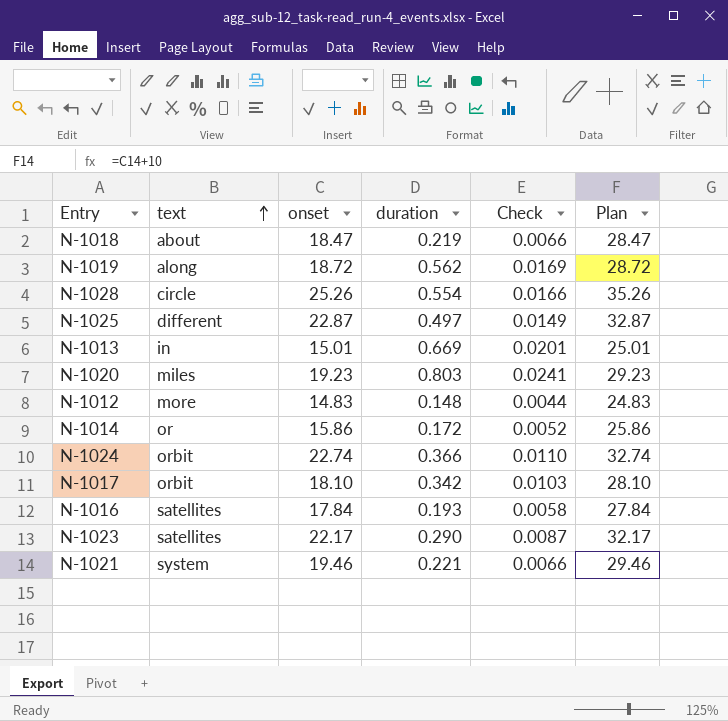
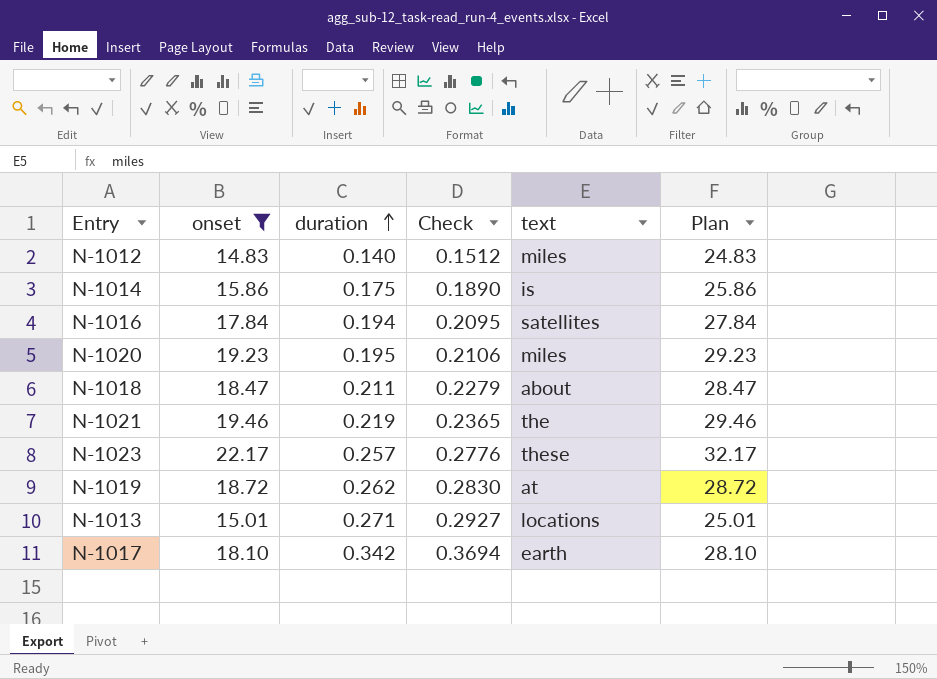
filter: none -> onset <= 22.17
row order: text ascending -> duration ascending
column Check | formula: [duration] * 0.03 -> [duration] * 1.08
column text | position: 2 -> 5
N-1012 | duration: 0.148 -> 0.140
N-1012 | text: more -> miles
N-1014 | duration: 0.172 -> 0.175
N-1014 | text: or -> is
N-1016 | duration: 0.193 -> 0.194
N-1020 | duration: 0.803 -> 0.195
N-1018 | duration: 0.219 -> 0.211
N-1021 | duration: 0.221 -> 0.219
N-1021 | text: system -> the
N-1023 | duration: 0.290 -> 0.257
N-1023 | text: satellites -> these
N-1019 | duration: 0.562 -> 0.262
N-1019 | text: along -> at
N-1013 | duration: 0.669 -> 0.271
N-1013 | text: in -> locations
N-1017 | text: orbit -> earth

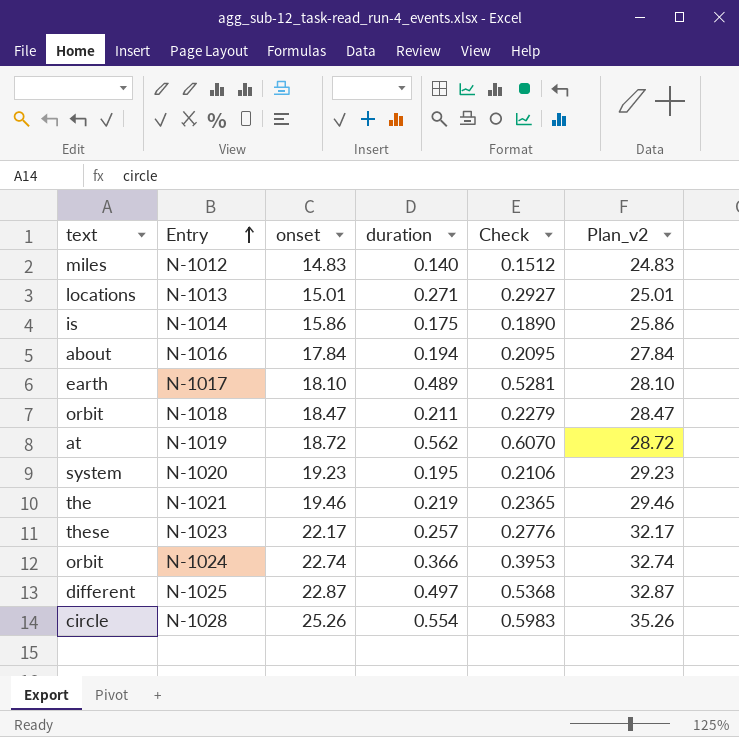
filter: onset <= 22.17 -> none
row order: duration ascending -> Entry ascending
column text | position: 5 -> 1
column name: Plan -> Plan_v2
N-1016 | text: satellites -> about
N-1017 | duration: 0.342 -> 0.489
N-1017 | Check: 0.3694 -> 0.5281
N-1018 | text: about -> orbit
N-1019 | duration: 0.262 -> 0.562
N-1019 | Check: 0.2830 -> 0.6070
N-1020 | text: miles -> system

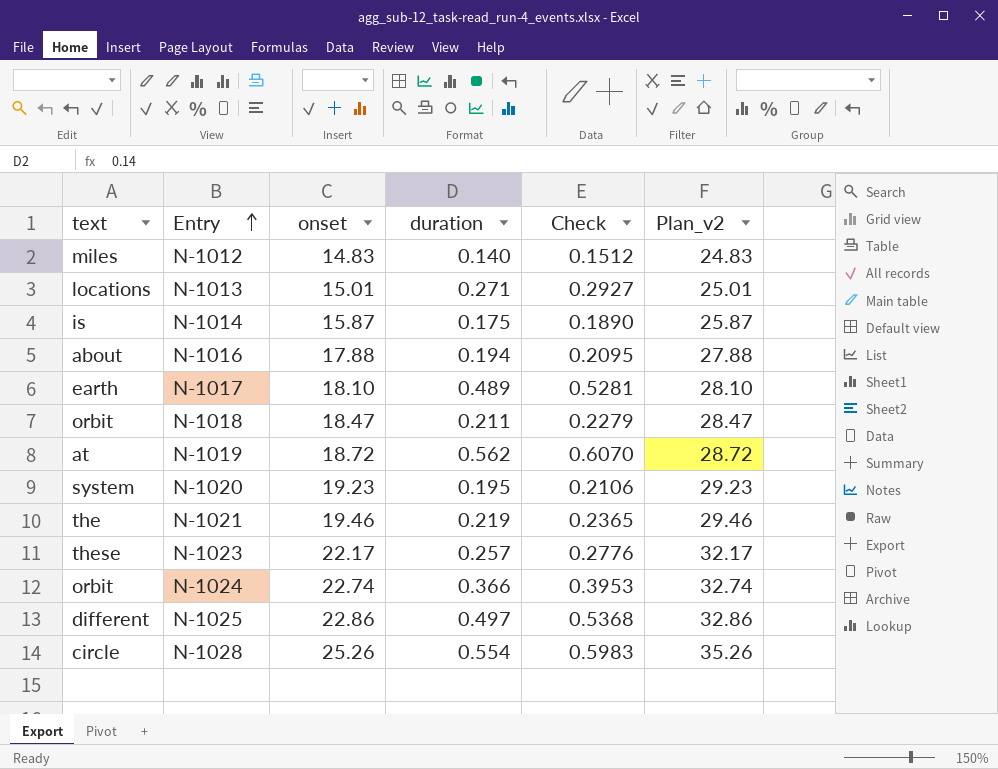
N-1014 | onset: 15.86 -> 15.87
N-1014 | Plan_v2: 25.86 -> 25.87
N-1016 | onset: 17.84 -> 17.88
N-1016 | Plan_v2: 27.84 -> 27.88
N-1025 | onset: 22.87 -> 22.86
N-1025 | Plan_v2: 32.87 -> 32.86

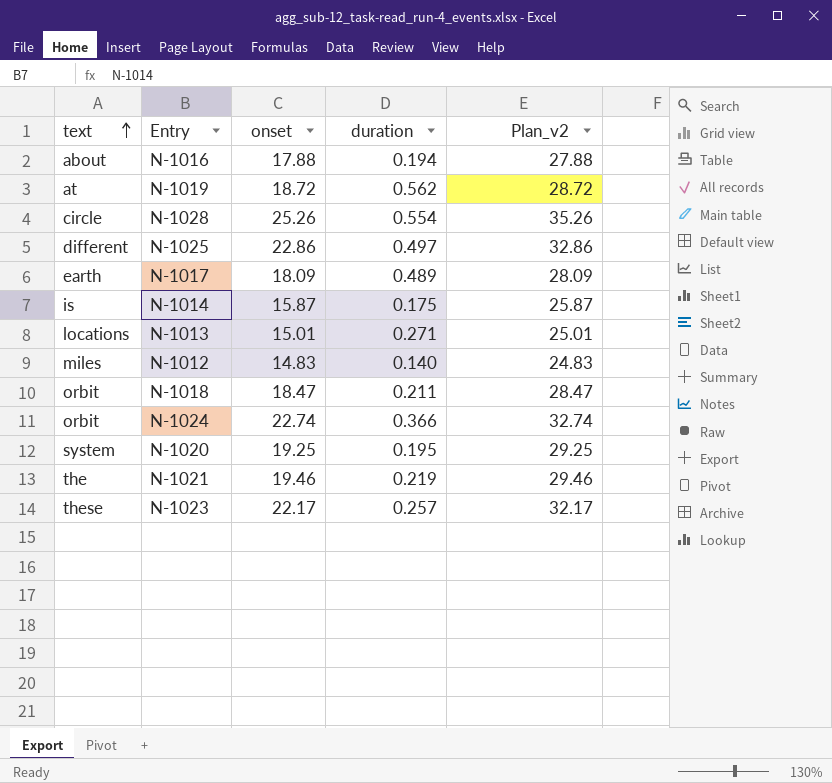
row order: Entry ascending -> text ascending
column Check | formula: [duration] * 1.08 -> none
N-1017 | onset: 18.10 -> 18.09
N-1017 | Plan_v2: 28.10 -> 28.09
N-1020 | onset: 19.23 -> 19.25
N-1020 | Plan_v2: 29.23 -> 29.25

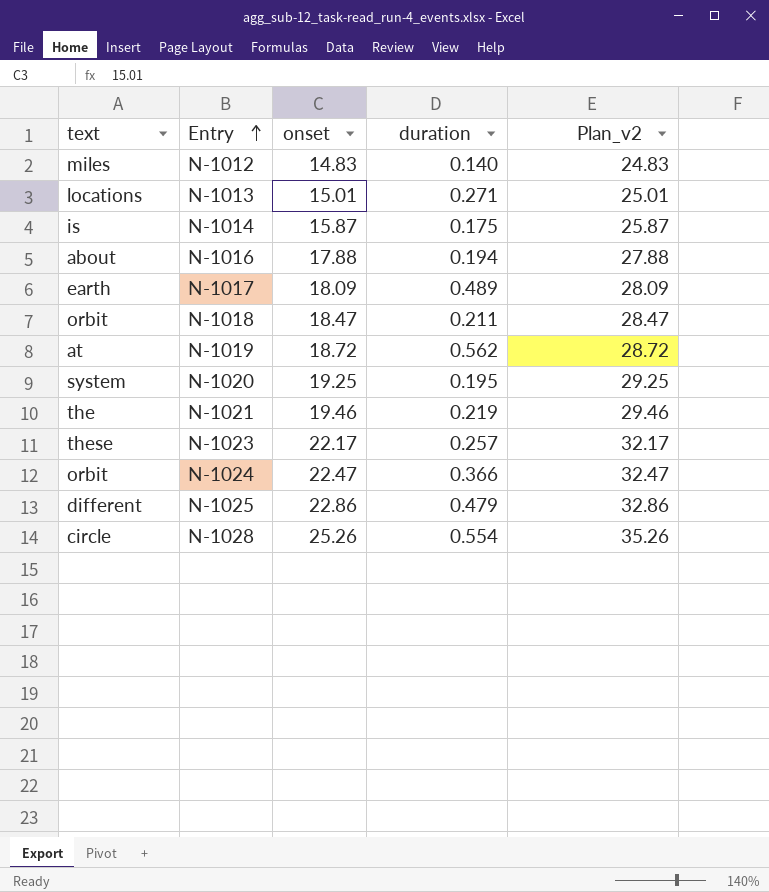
row order: text ascending -> Entry ascending
N-1024 | onset: 22.74 -> 22.47
N-1024 | Plan_v2: 32.74 -> 32.47
N-1025 | duration: 0.497 -> 0.479

